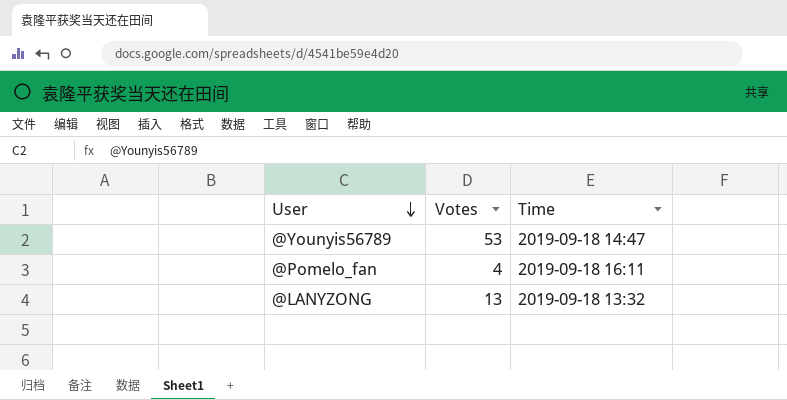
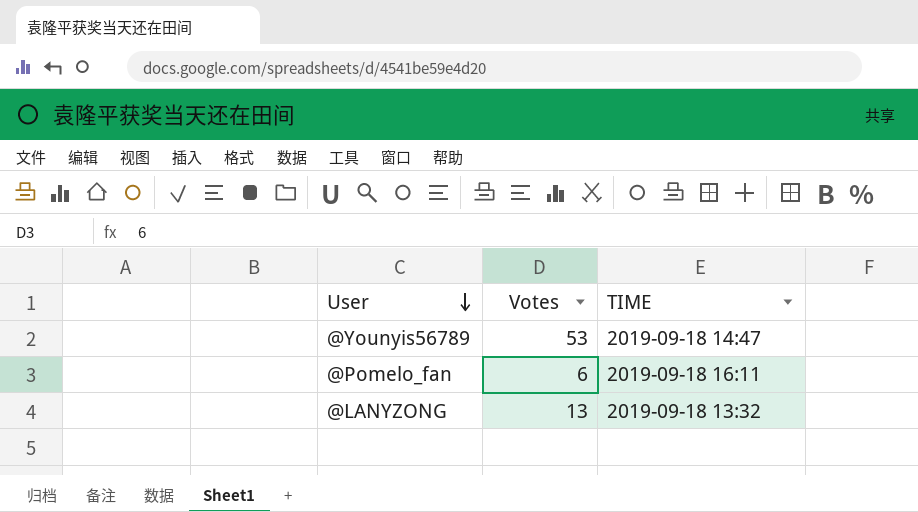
column name: Time -> TIME
@Pomelo_fan | Votes: 4 -> 6

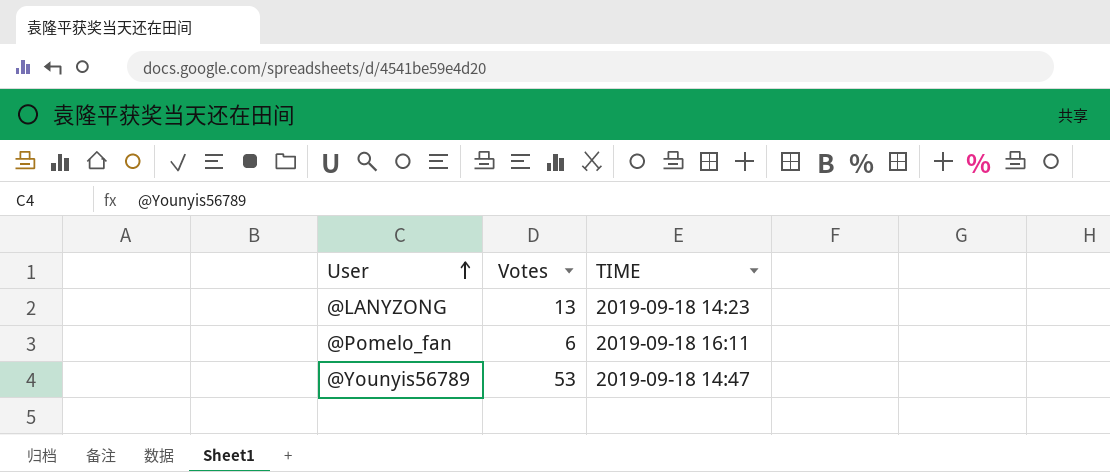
row order: User descending -> User ascending
@LANYZONG | TIME: 2019-09-18 13:32 -> 2019-09-18 14:23

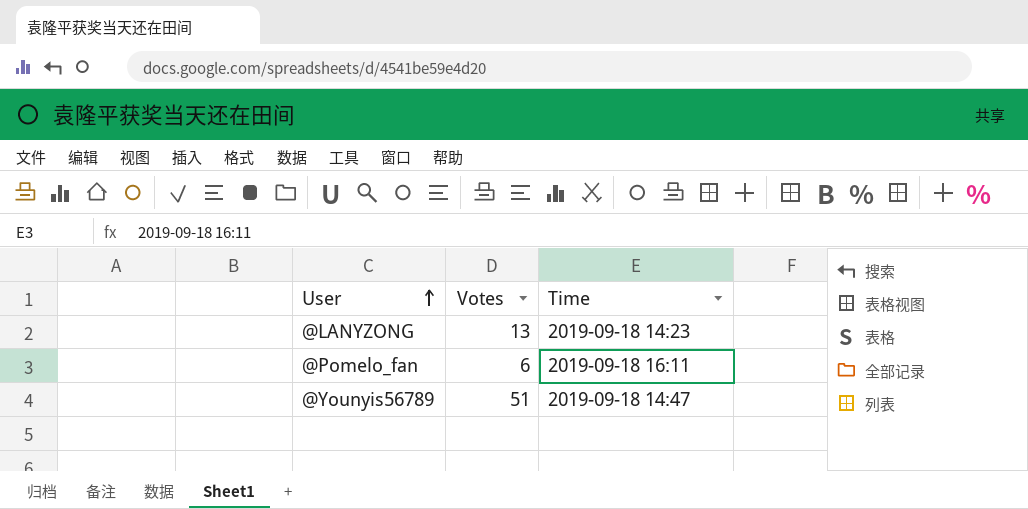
column name: TIME -> Time
@Younyis56789 | Votes: 53 -> 51

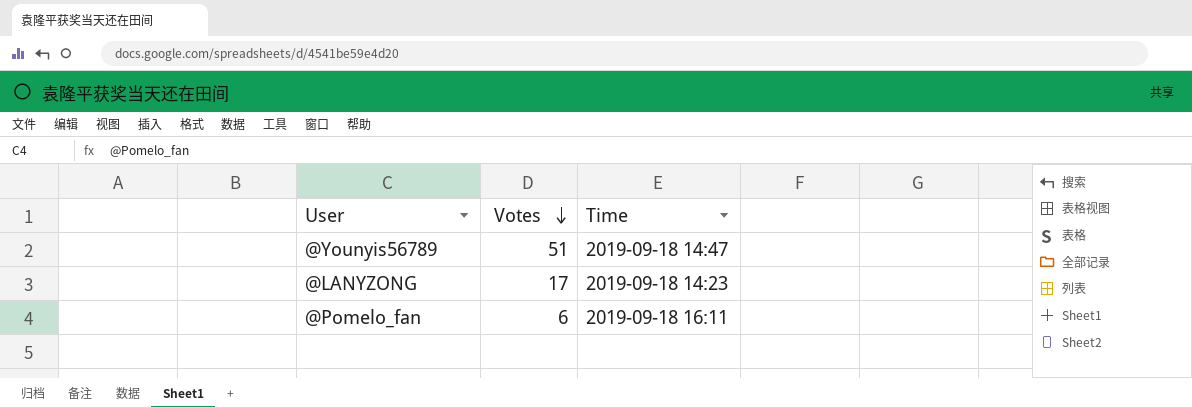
row order: User ascending -> Votes descending
@LANYZONG | Votes: 13 -> 17

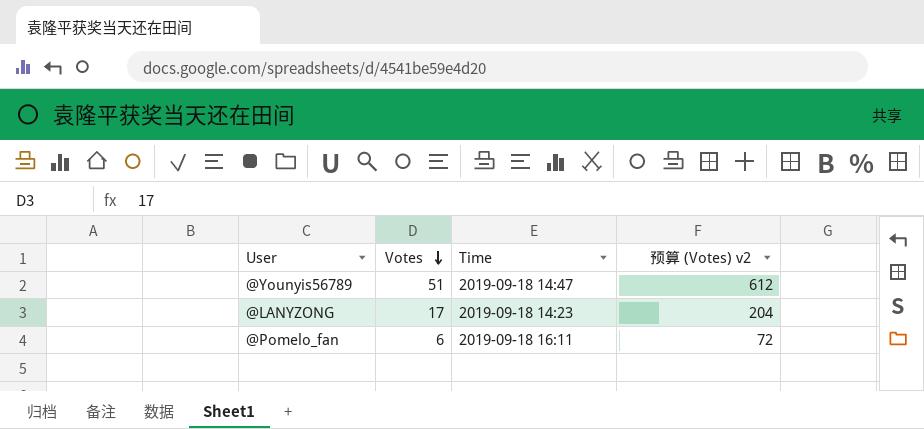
column 预算 (Votes) v2 | formula: none -> [Votes] * 12

